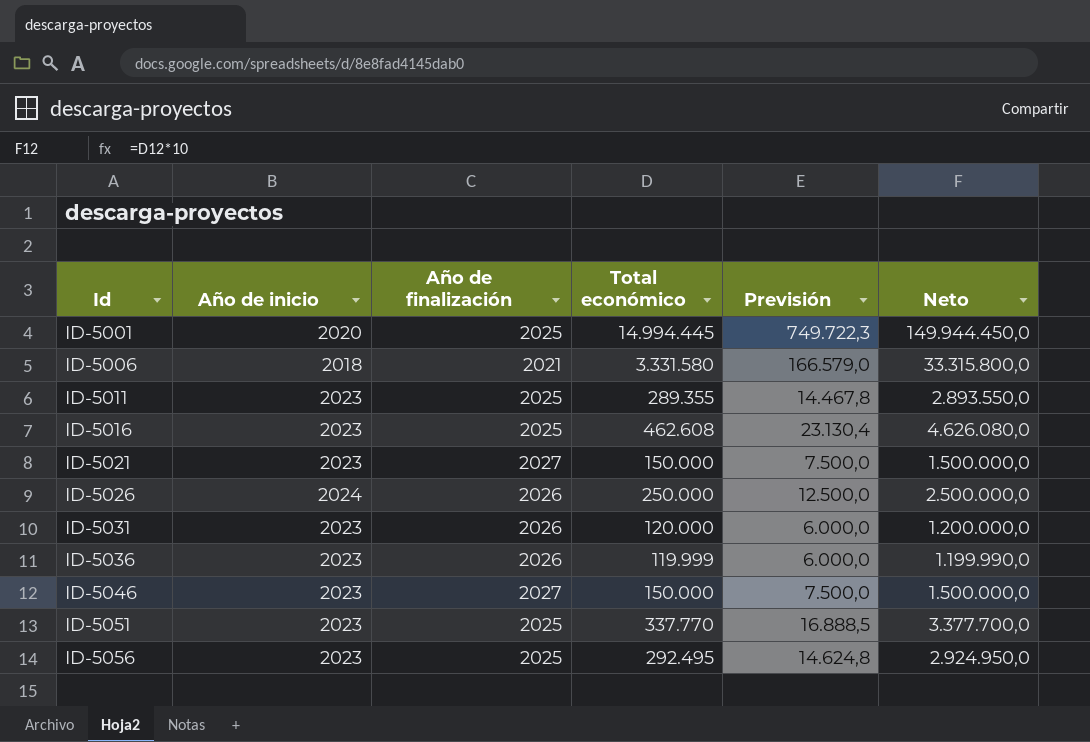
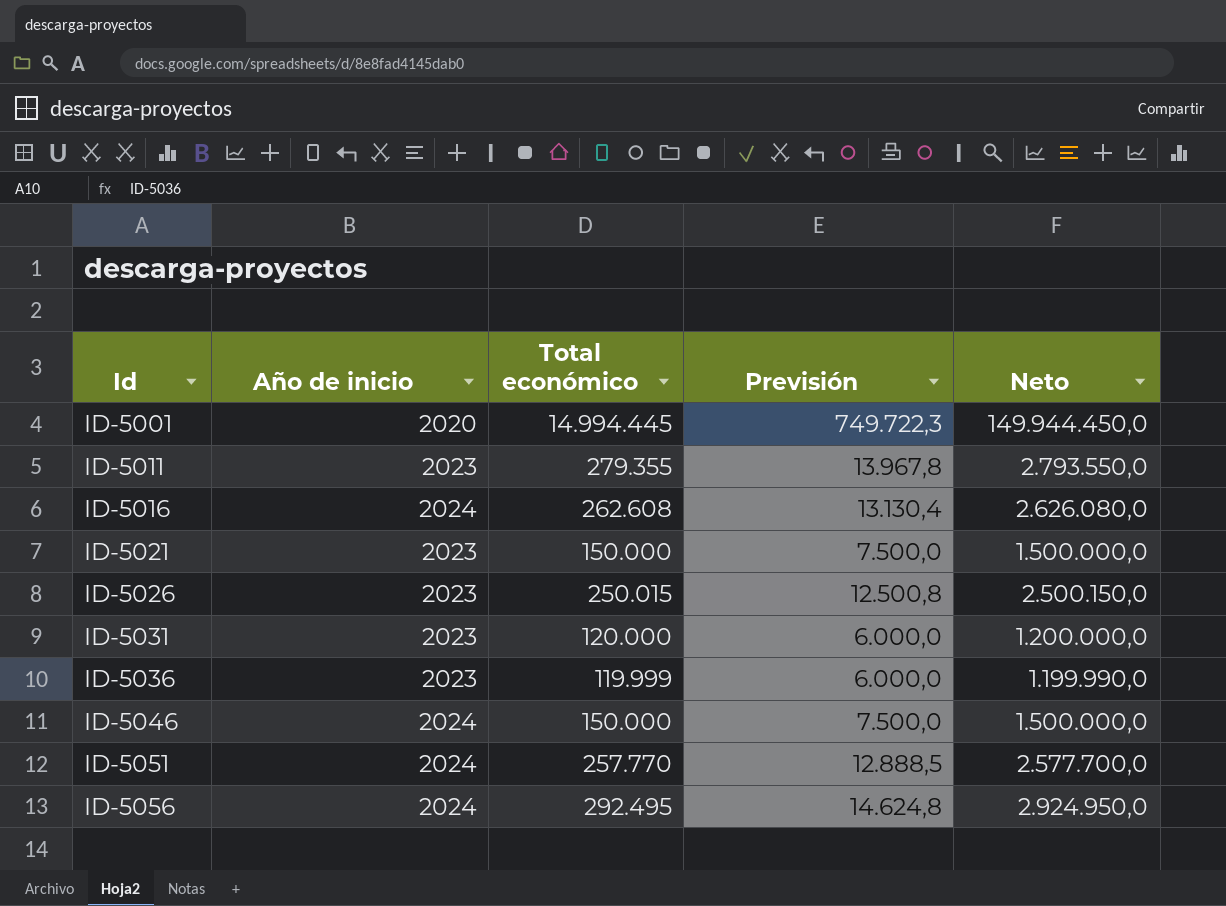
column Año de finalización | position: 3 -> none
row ID-5006: 2018 | 2021 | 3.331.580 | 166.579,0 | 33.315.800,0 -> none
ID-5011 | Total económico: 289.355 -> 279.355
ID-5011 | Previsión: 14.467,8 -> 13.967,8
ID-5011 | Neto: 2.893.550,0 -> 2.793.550,0
ID-5016 | Año de inicio: 2023 -> 2024
ID-5016 | Total económico: 462.608 -> 262.608
ID-5016 | Previsión: 23.130,4 -> 13.130,4
ID-5016 | Neto: 4.626.080,0 -> 2.626.080,0
ID-5026 | Año de inicio: 2024 -> 2023
ID-5026 | Total económico: 250.000 -> 250.015
ID-5026 | Previsión: 12.500,0 -> 12.500,8
ID-5026 | Neto: 2.500.000,0 -> 2.500.150,0
ID-5046 | Año de inicio: 2023 -> 2024
ID-5051 | Año de inicio: 2023 -> 2024
ID-5051 | Total económico: 337.770 -> 257.770
ID-5051 | Previsión: 16.888,5 -> 12.888,5
ID-5051 | Neto: 3.377.700,0 -> 2.577.700,0
ID-5056 | Año de inicio: 2023 -> 2024

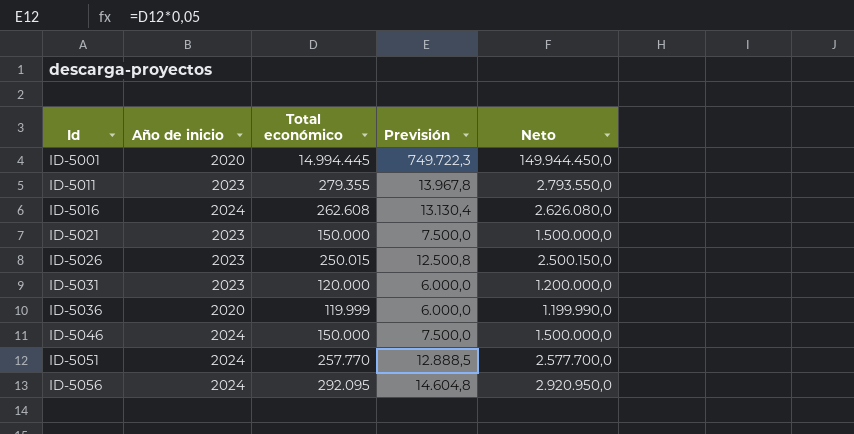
ID-5036 | Año de inicio: 2023 -> 2020
ID-5056 | Total económico: 292.495 -> 292.095
ID-5056 | Previsión: 14.624,8 -> 14.604,8
ID-5056 | Neto: 2.924.950,0 -> 2.920.950,0

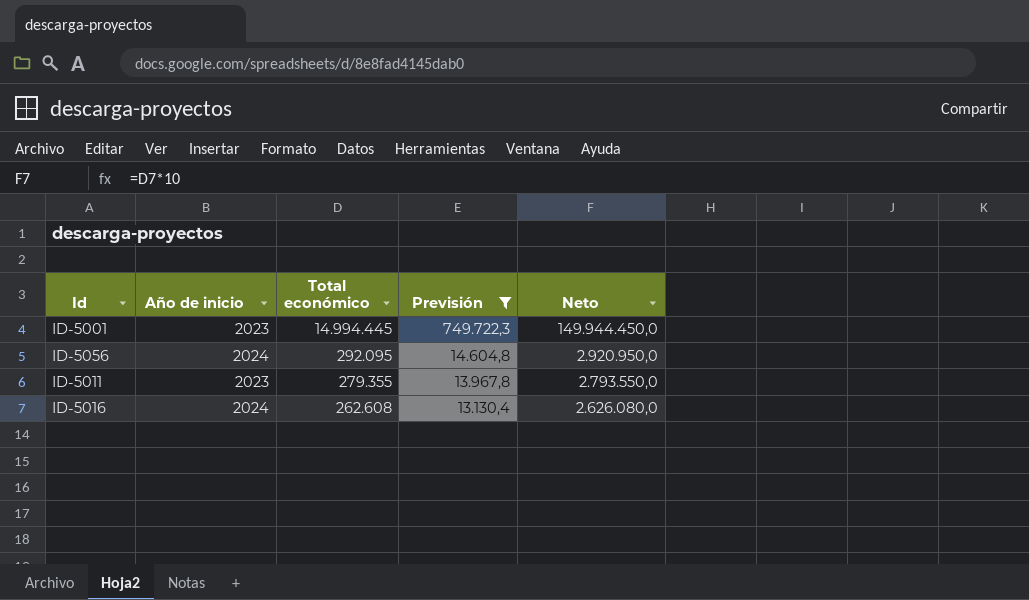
filter: none -> Previsión >= 13.130,4
row order: Id ascending -> Total económico descending
ID-5001 | Año de inicio: 2020 -> 2023

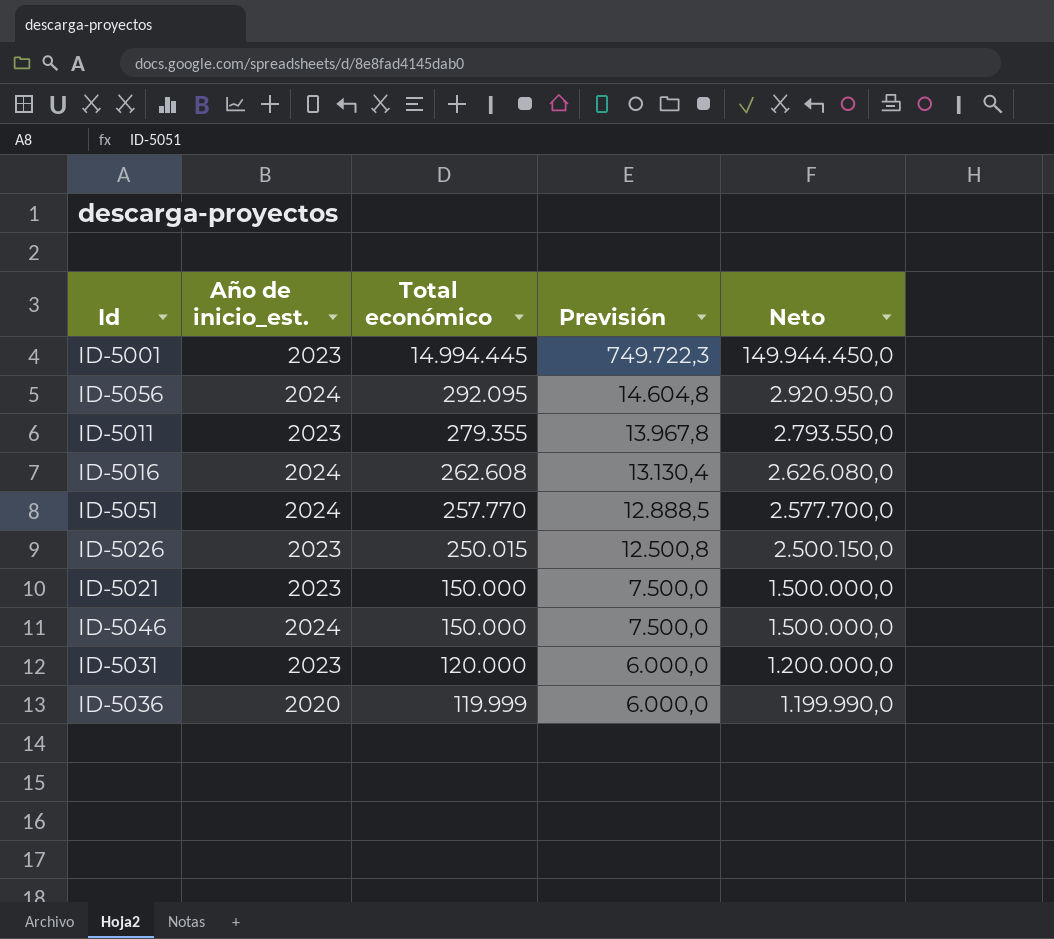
filter: Previsión >= 13.130,4 -> none
column name: Año de inicio -> Año de inicio_est.

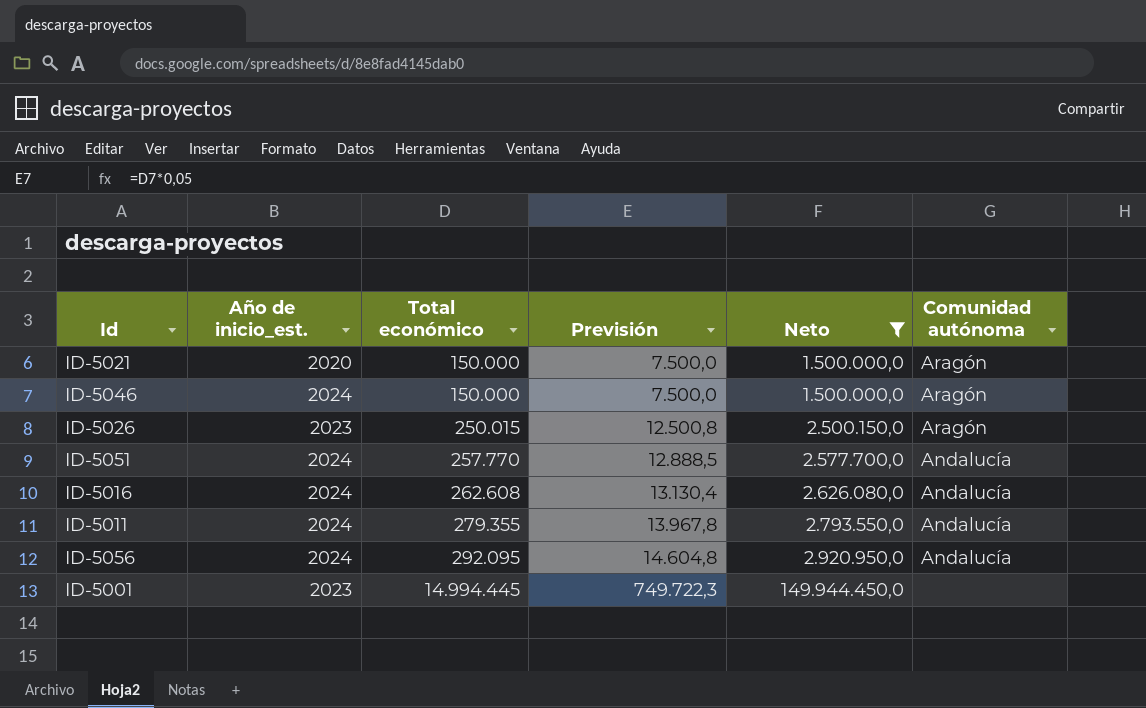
filter: none -> Neto >= 1.500.000,0
row order: Total económico descending -> Total económico ascending
column Comunidad autónoma | position: none -> 6
ID-5021 | Año de inicio_est.: 2023 -> 2020
ID-5011 | Año de inicio_est.: 2023 -> 2024

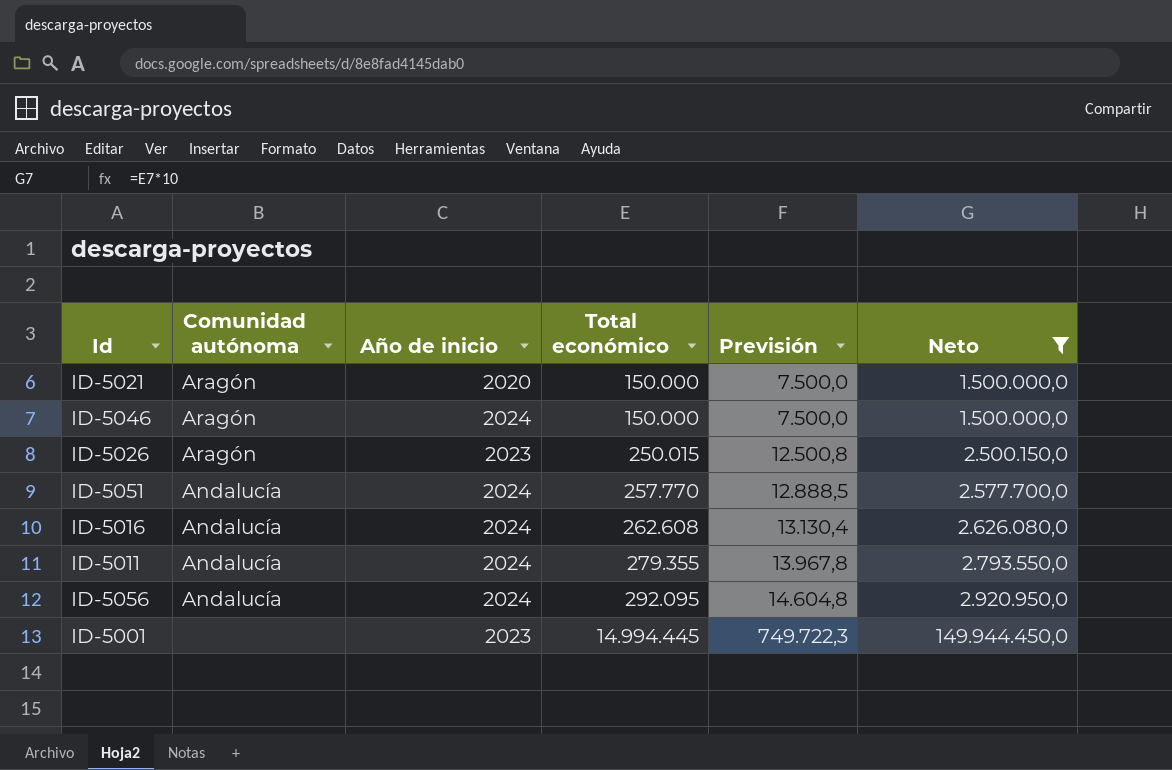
column Comunidad autónoma | position: 6 -> 2
column name: Año de inicio_est. -> Año de inicio

